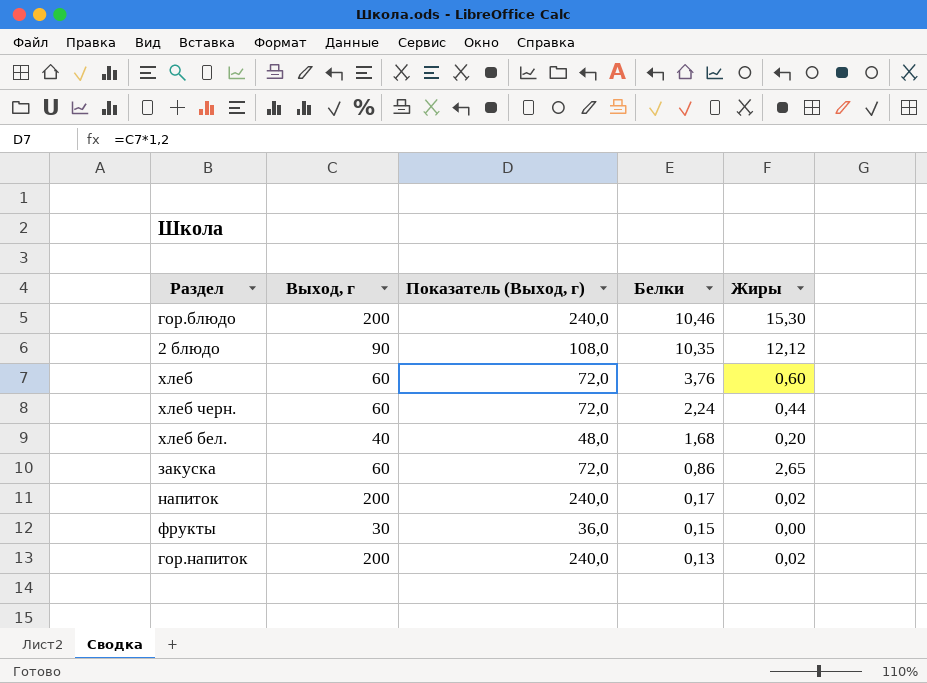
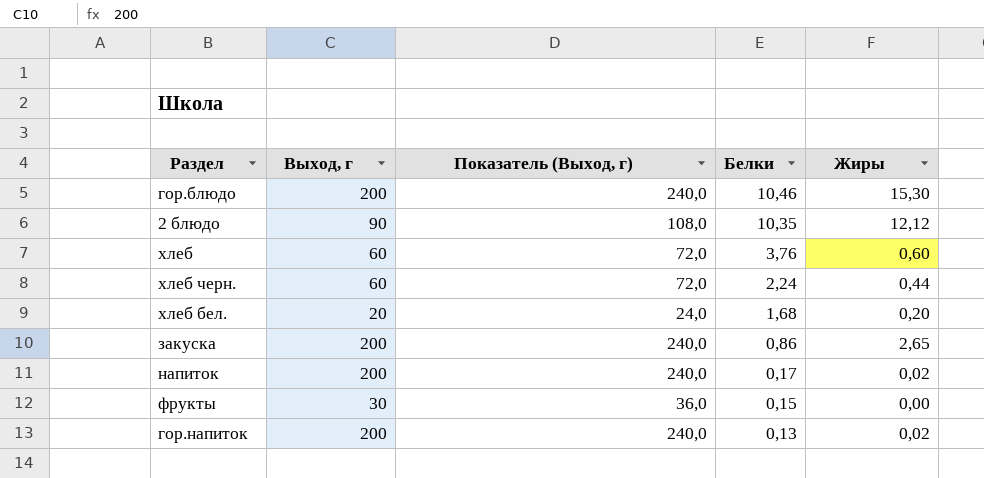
хлеб бел. | Выход, г: 40 -> 20
хлеб бел. | Показатель (Выход, г): 48,0 -> 24,0
закуска | Выход, г: 60 -> 200
закуска | Показатель (Выход, г): 72,0 -> 240,0

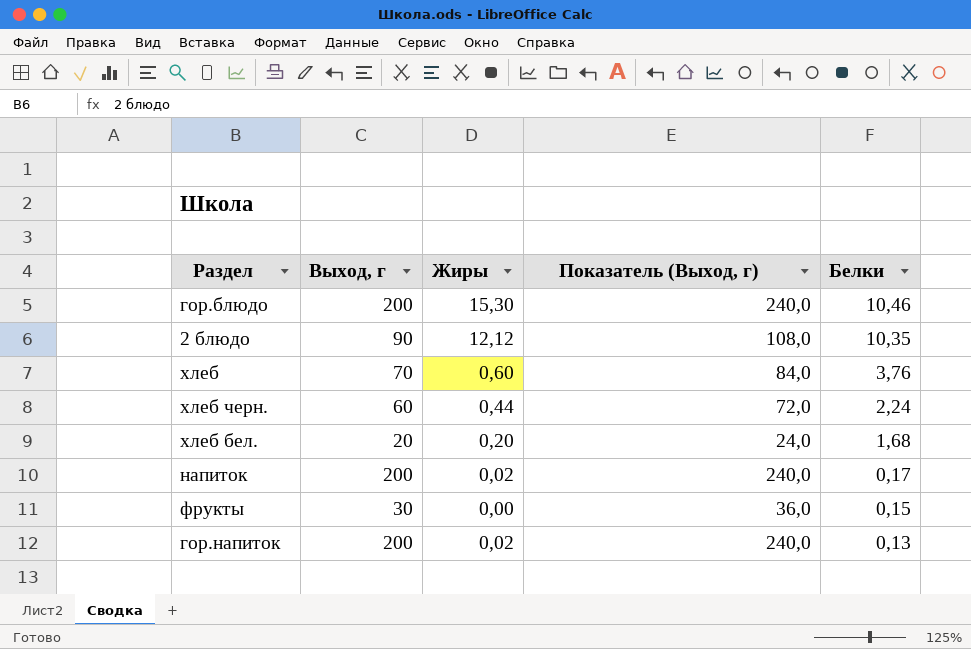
column Жиры | position: 5 -> 3
row закуска: 200 | 240,0 | 0,86 | 2,65 -> none
хлеб | Выход, г: 60 -> 70
хлеб | Показатель (Выход, г): 72,0 -> 84,0

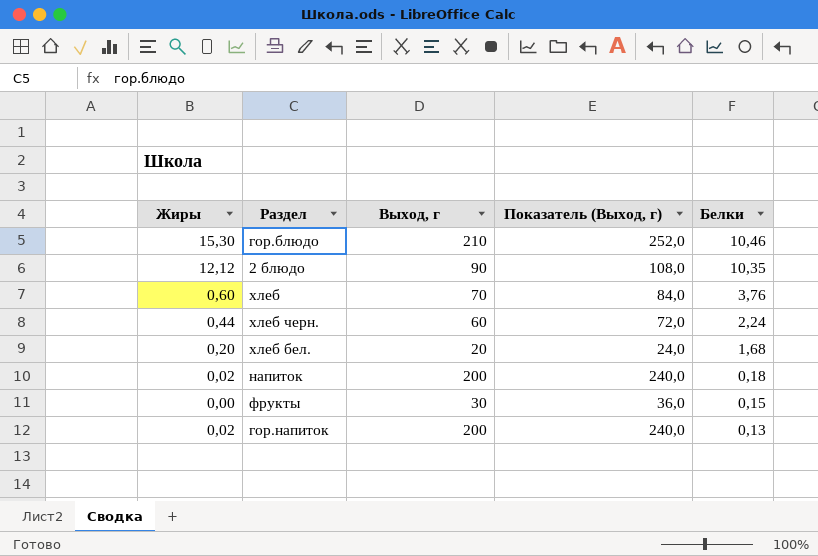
column Жиры | position: 3 -> 1
гор.блюдо | Выход, г: 200 -> 210
гор.блюдо | Показатель (Выход, г): 240,0 -> 252,0
напиток | Белки: 0,17 -> 0,18

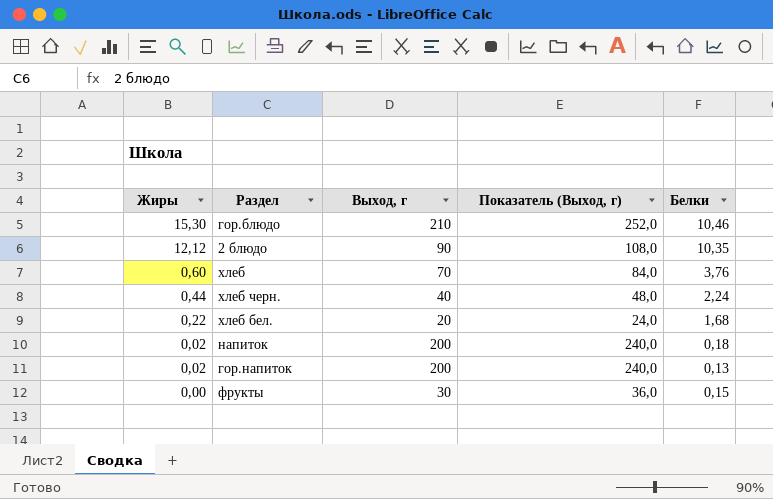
row order: Белки descending -> Жиры descending
хлеб черн. | Выход, г: 60 -> 40
хлеб черн. | Показатель (Выход, г): 72,0 -> 48,0
хлеб бел. | Жиры: 0,20 -> 0,22

